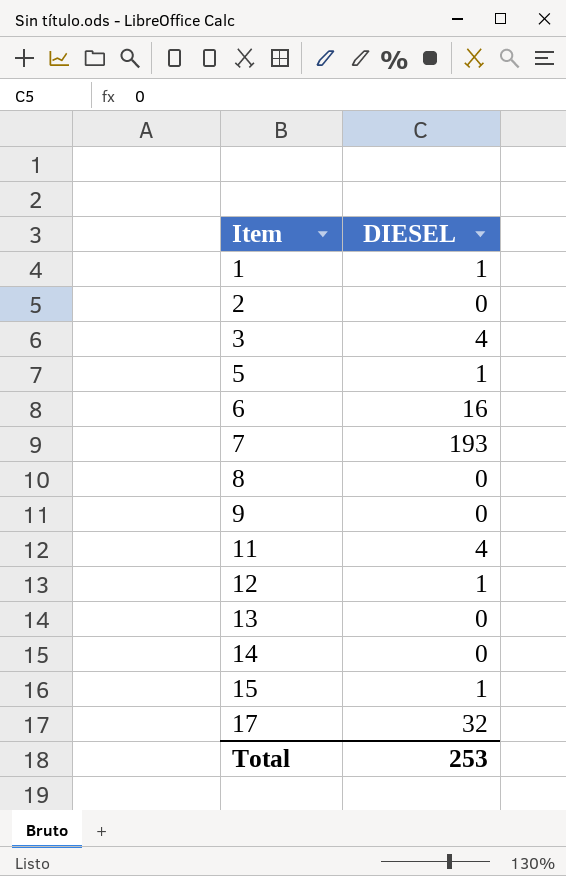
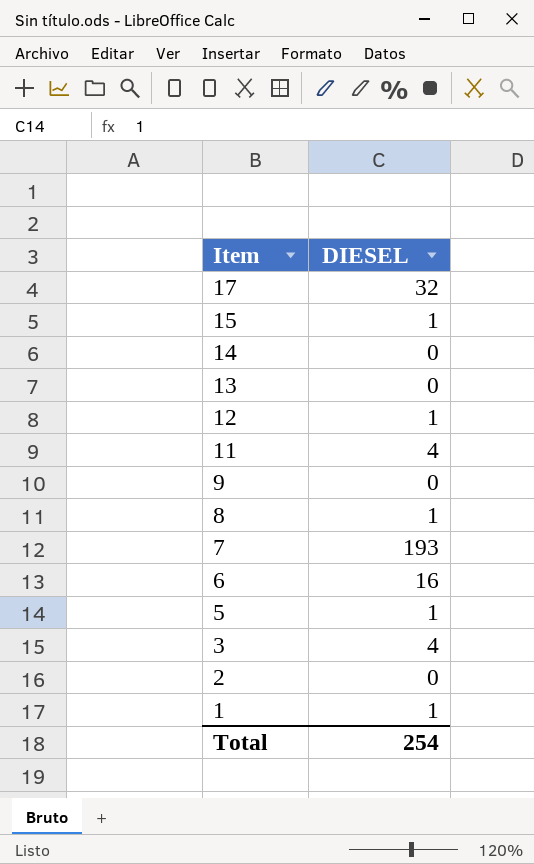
row order: Item ascending -> Item descending
8 | DIESEL: 0 -> 1
Total | DIESEL: 253 -> 254

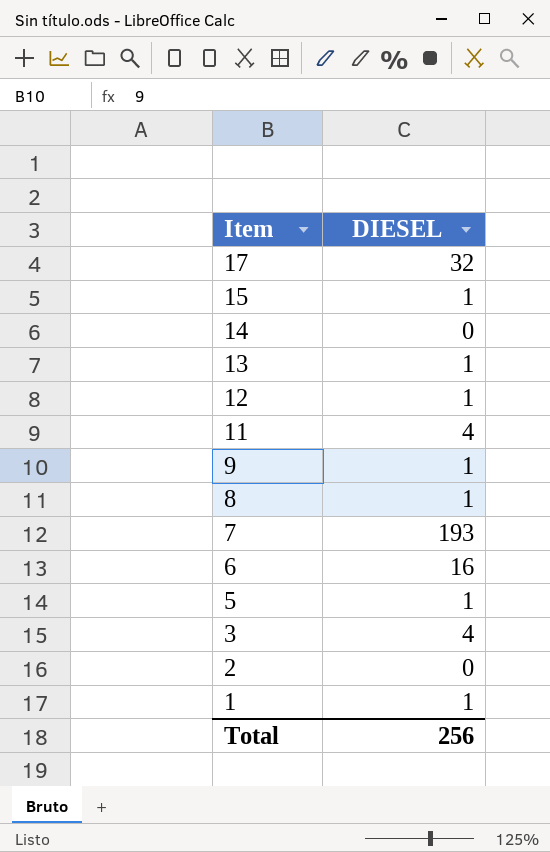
13 | DIESEL: 0 -> 1
9 | DIESEL: 0 -> 1
Total | DIESEL: 254 -> 256

